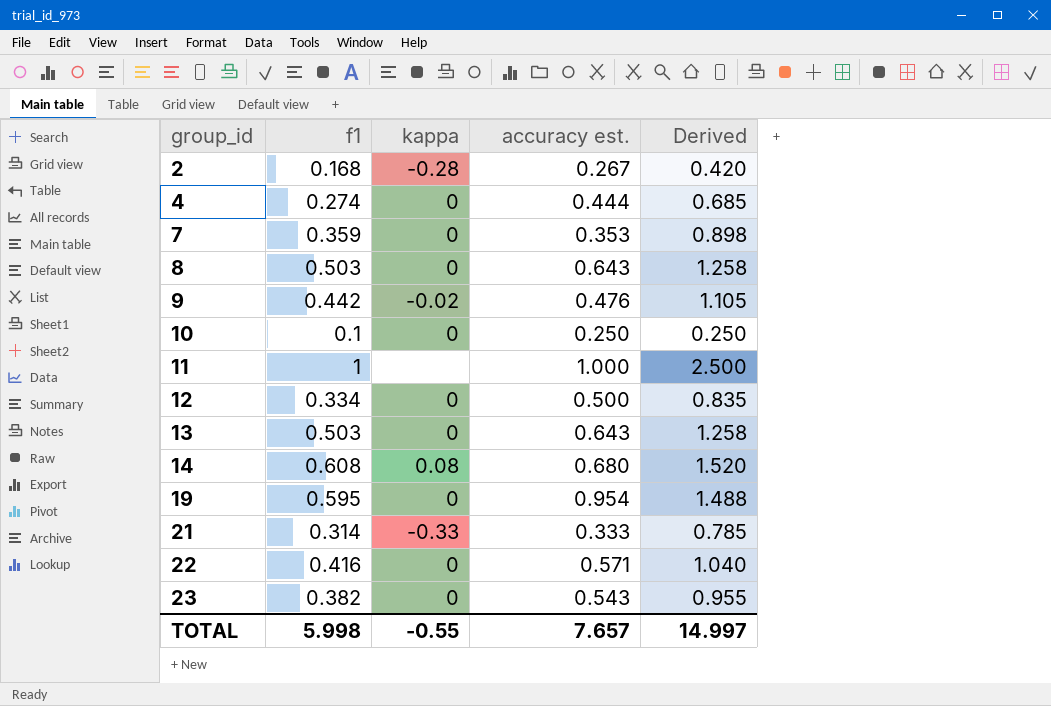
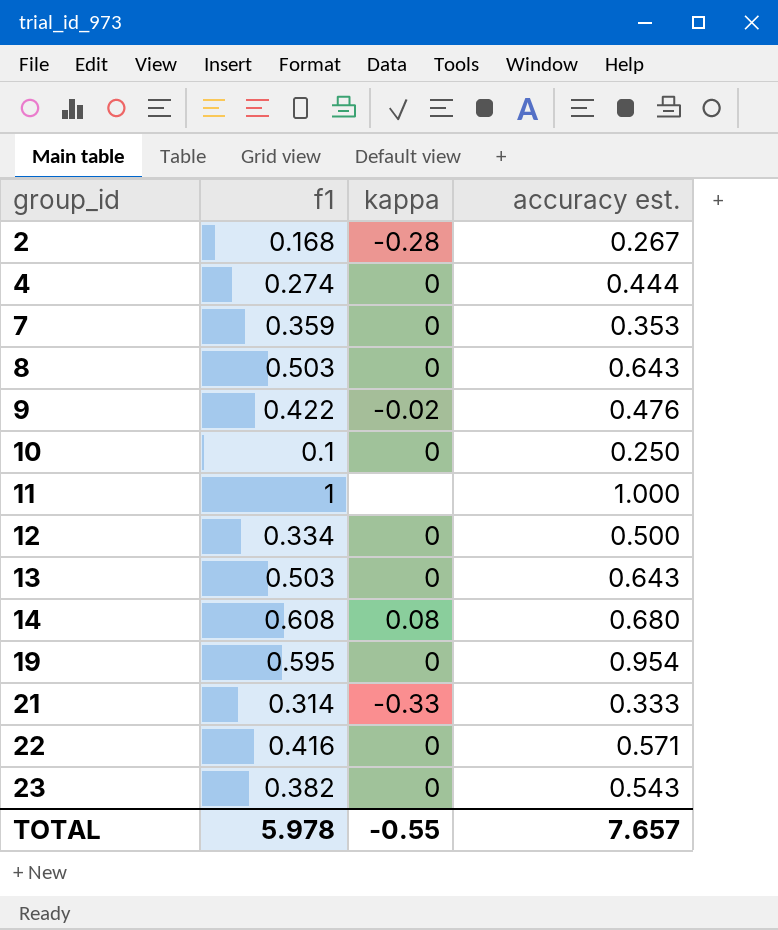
column Derived | formula: [f1] * 2.5 -> none
9 | f1: 0.442 -> 0.422
TOTAL | f1: 5.998 -> 5.978

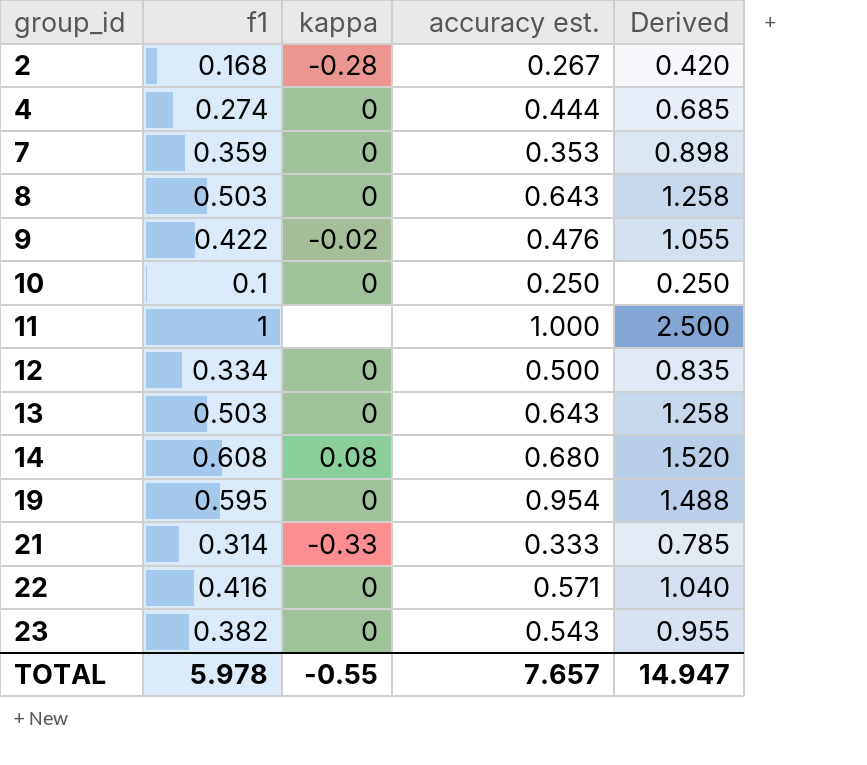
column Derived | formula: none -> [f1] * 2.5

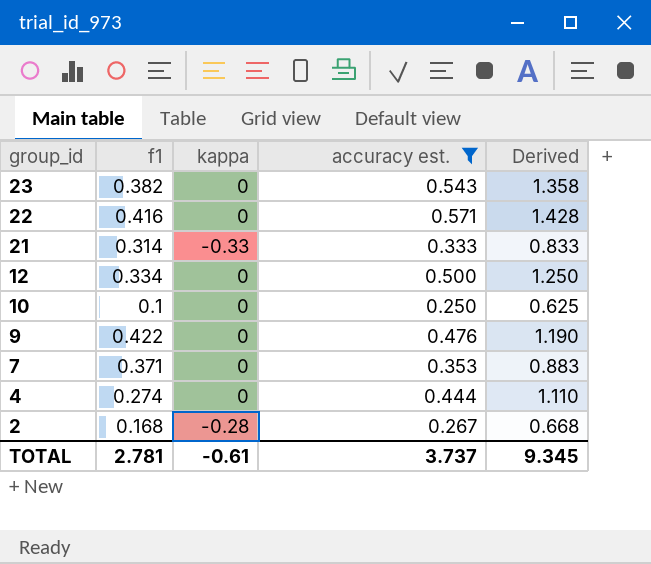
filter: none -> accuracy est. <= 0.571
row order: group_id ascending -> group_id descending
column Derived | formula: [f1] * 2.5 -> [accuracy est.] * 2.5
9 | kappa: -0.02 -> 0
7 | f1: 0.359 -> 0.371
TOTAL | f1: 5.978 -> 2.781
TOTAL | kappa: -0.55 -> -0.61
TOTAL | accuracy est.: 7.657 -> 3.737
TOTAL | Derived: 14.947 -> 9.345

